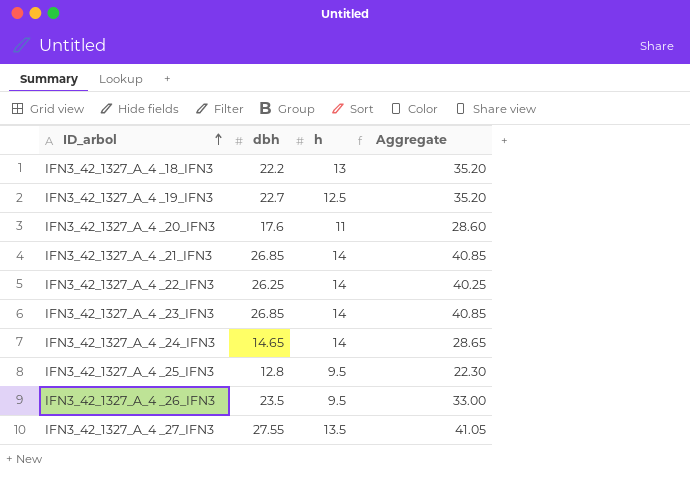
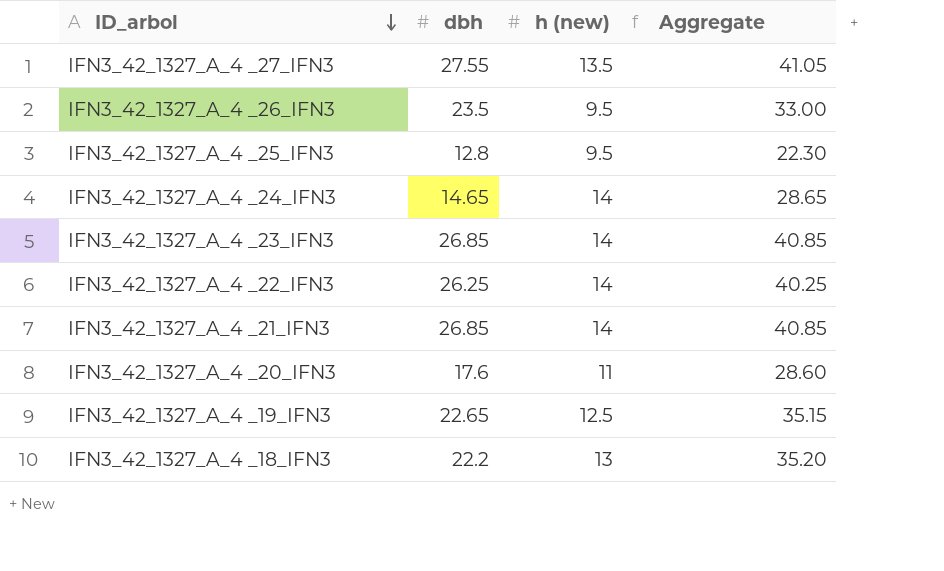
row order: ID_arbol ascending -> ID_arbol descending
column name: h -> h (new)
IFN3_42_1327_A_4 _19_IFN3 | dbh: 22.7 -> 22.65
IFN3_42_1327_A_4 _19_IFN3 | Aggregate: 35.20 -> 35.15

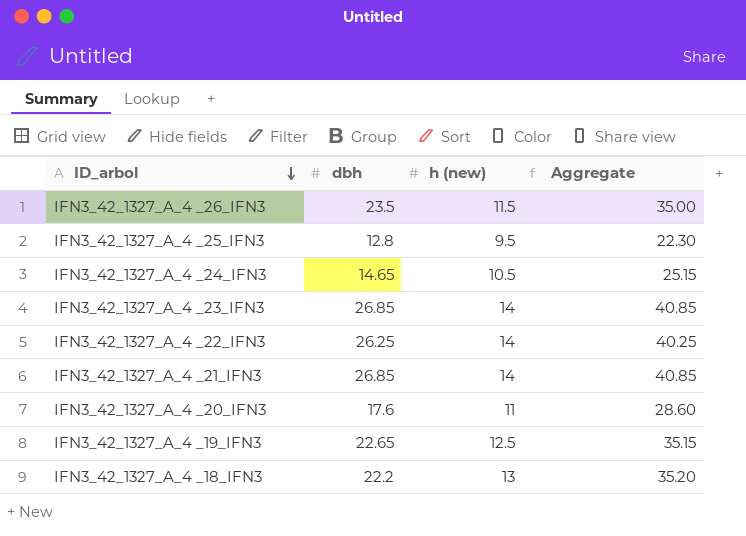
row IFN3_42_1327_A_4 _27_IFN3: 27.55 | 13.5 | 41.05 -> none
IFN3_42_1327_A_4 _26_IFN3 | h (new): 9.5 -> 11.5
IFN3_42_1327_A_4 _26_IFN3 | Aggregate: 33.00 -> 35.00
IFN3_42_1327_A_4 _24_IFN3 | h (new): 14 -> 10.5
IFN3_42_1327_A_4 _24_IFN3 | Aggregate: 28.65 -> 25.15

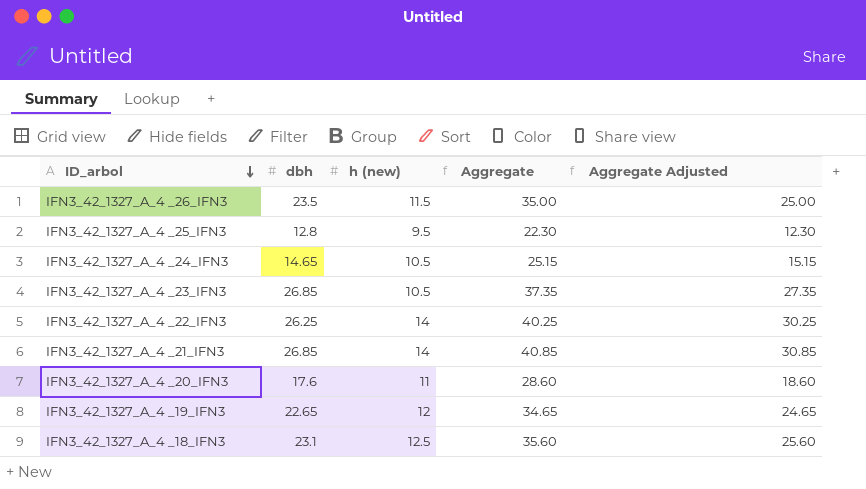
column Aggregate Adjusted | formula: none -> [Aggregate] - 10
IFN3_42_1327_A_4 _23_IFN3 | h (new): 14 -> 10.5
IFN3_42_1327_A_4 _23_IFN3 | Aggregate: 40.85 -> 37.35
IFN3_42_1327_A_4 _19_IFN3 | h (new): 12.5 -> 12
IFN3_42_1327_A_4 _19_IFN3 | Aggregate: 35.15 -> 34.65
IFN3_42_1327_A_4 _18_IFN3 | dbh: 22.2 -> 23.1
IFN3_42_1327_A_4 _18_IFN3 | h (new): 13 -> 12.5
IFN3_42_1327_A_4 _18_IFN3 | Aggregate: 35.20 -> 35.60

